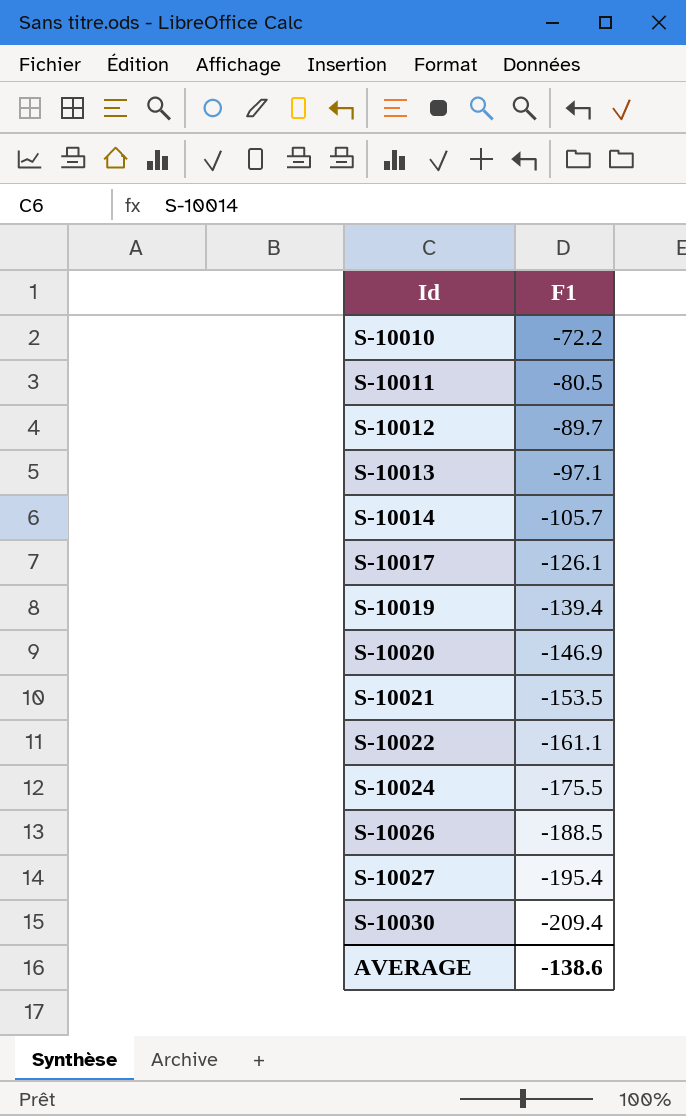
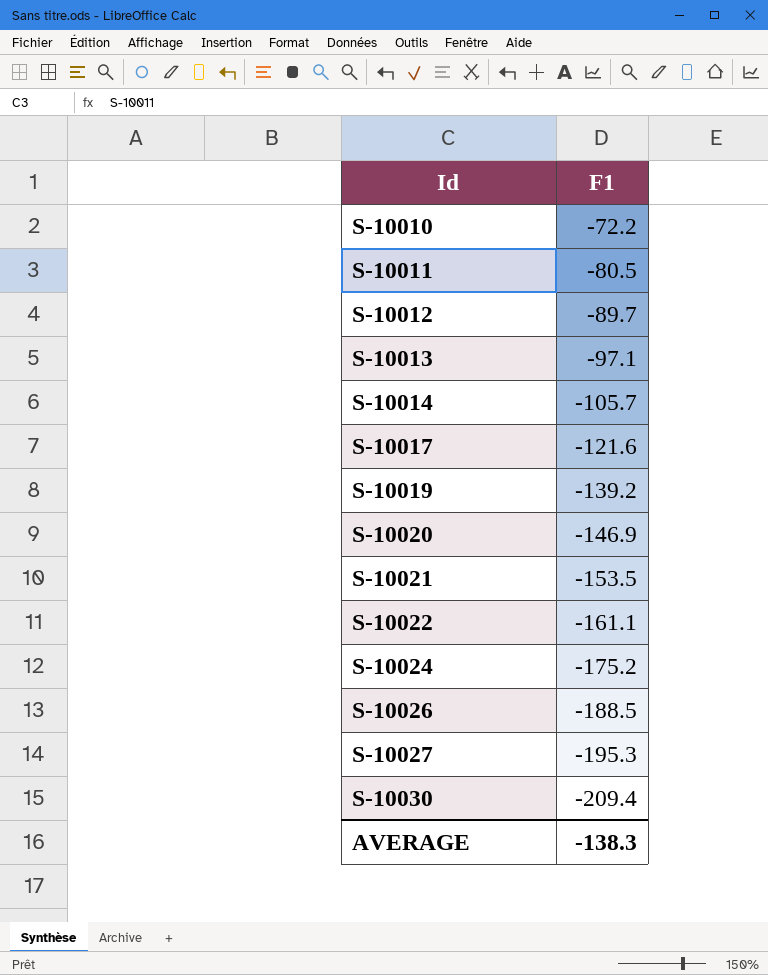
S-10017 | F1: -126.1 -> -121.6
S-10019 | F1: -139.4 -> -139.2
S-10024 | F1: -175.5 -> -175.2
S-10027 | F1: -195.4 -> -195.3
AVERAGE | F1: -138.6 -> -138.3

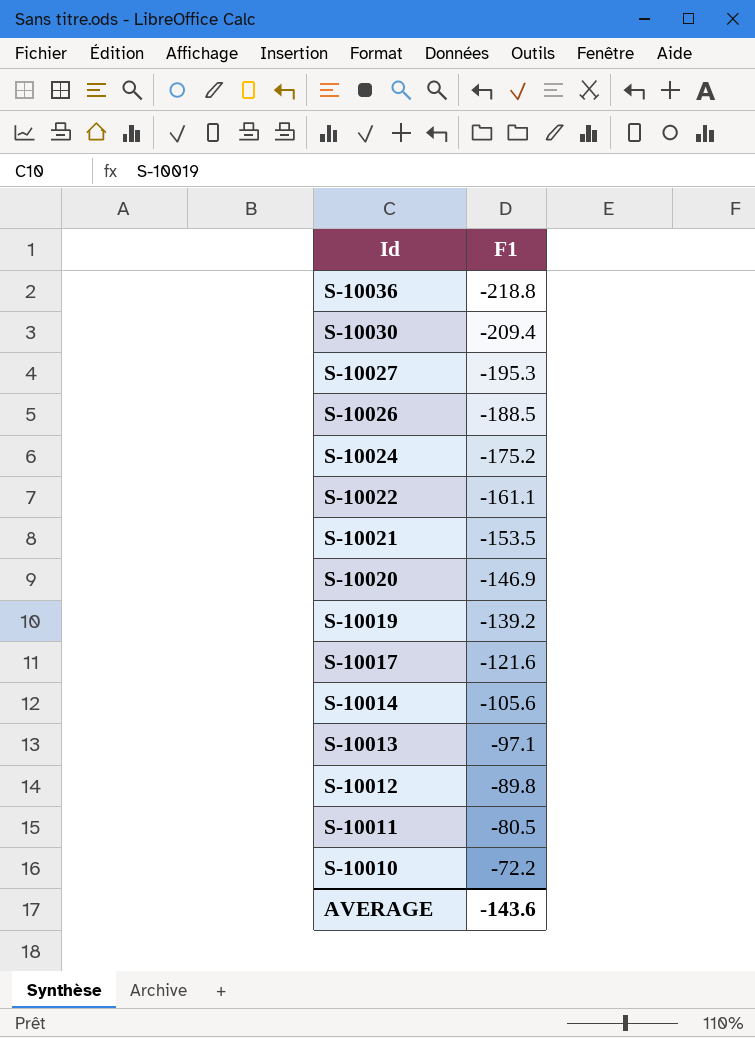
row order: Id ascending -> Id descending
row S-10036: none -> -218.8
S-10014 | F1: -105.7 -> -105.6
S-10012 | F1: -89.7 -> -89.8
AVERAGE | F1: -138.3 -> -143.6

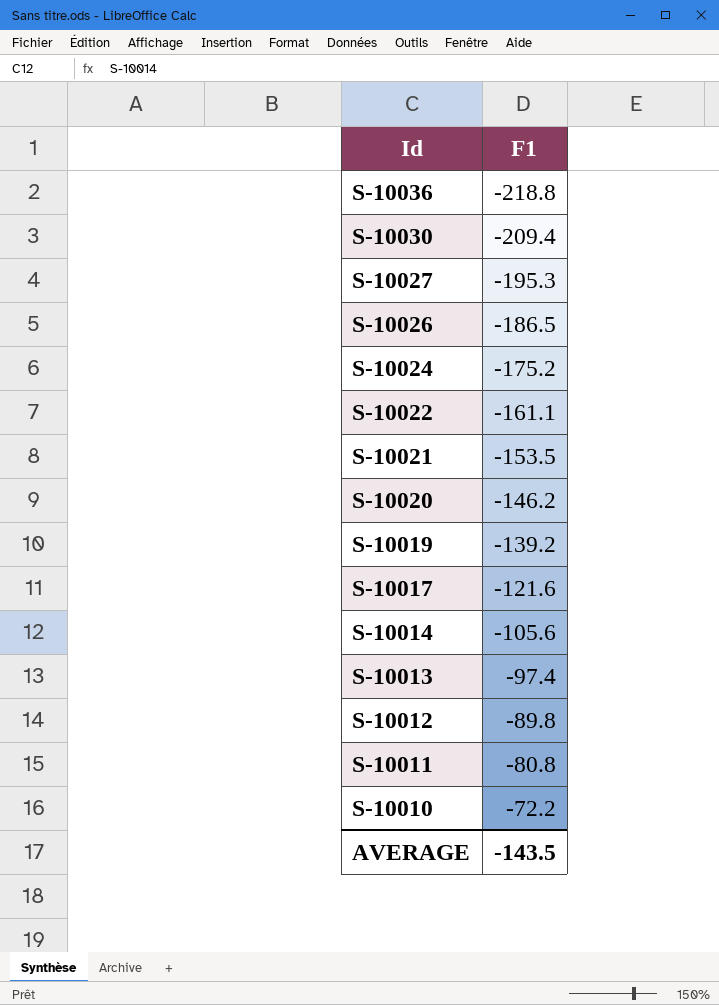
S-10026 | F1: -188.5 -> -186.5
S-10020 | F1: -146.9 -> -146.2
S-10013 | F1: -97.1 -> -97.4
S-10011 | F1: -80.5 -> -80.8
AVERAGE | F1: -143.6 -> -143.5

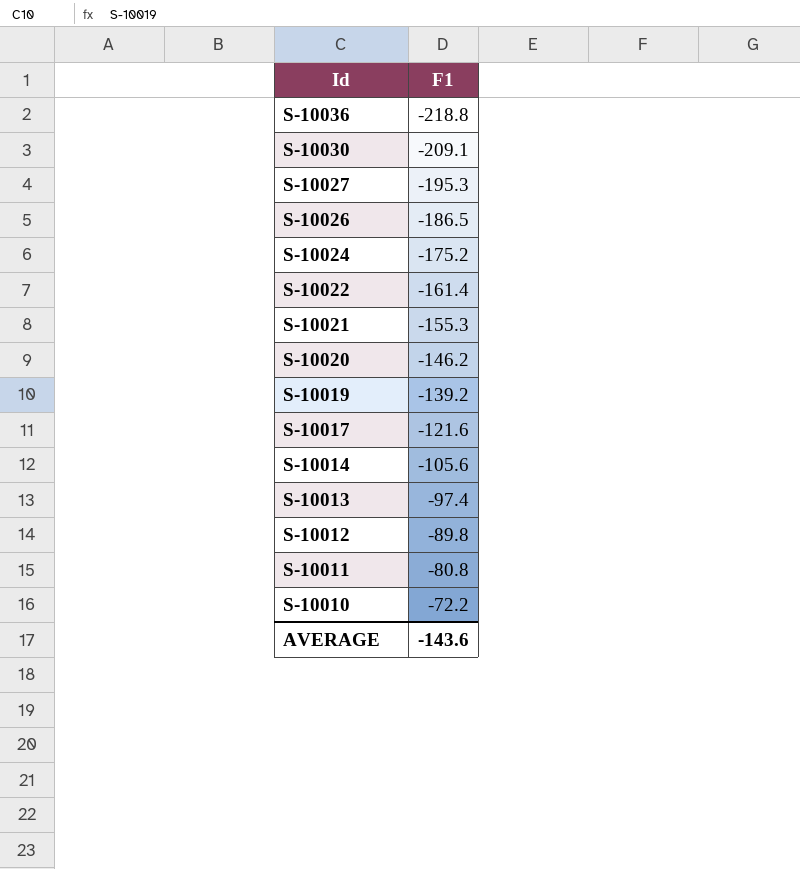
S-10030 | F1: -209.4 -> -209.1
S-10022 | F1: -161.1 -> -161.4
S-10021 | F1: -153.5 -> -155.3
AVERAGE | F1: -143.5 -> -143.6

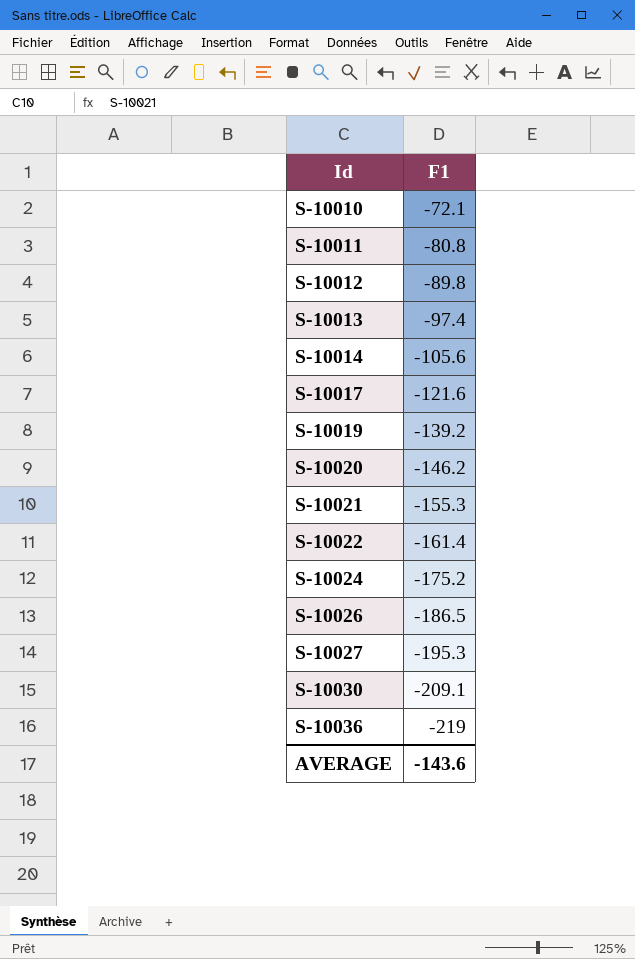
row order: Id descending -> Id ascending
S-10010 | F1: -72.2 -> -72.1
S-10036 | F1: -218.8 -> -219

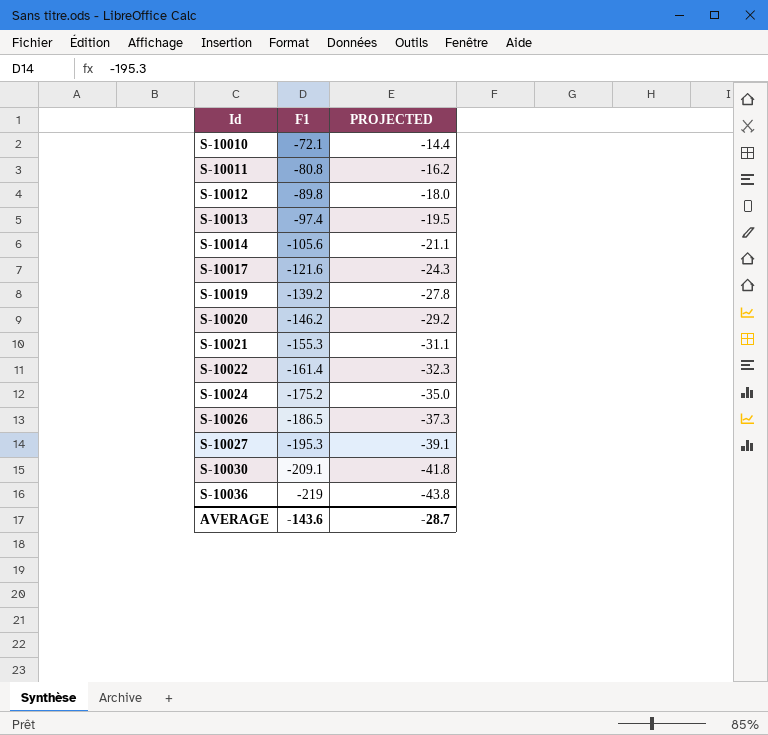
column PROJECTED | formula: none -> [F1] * 0.2

